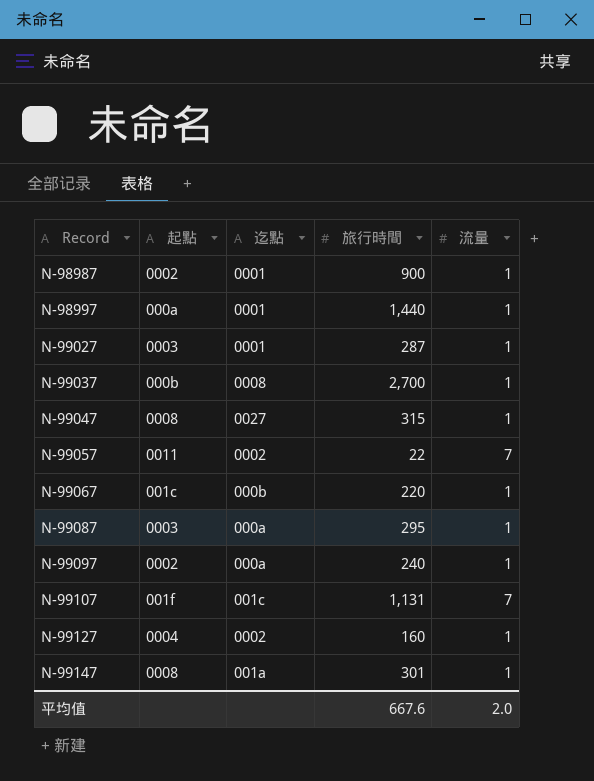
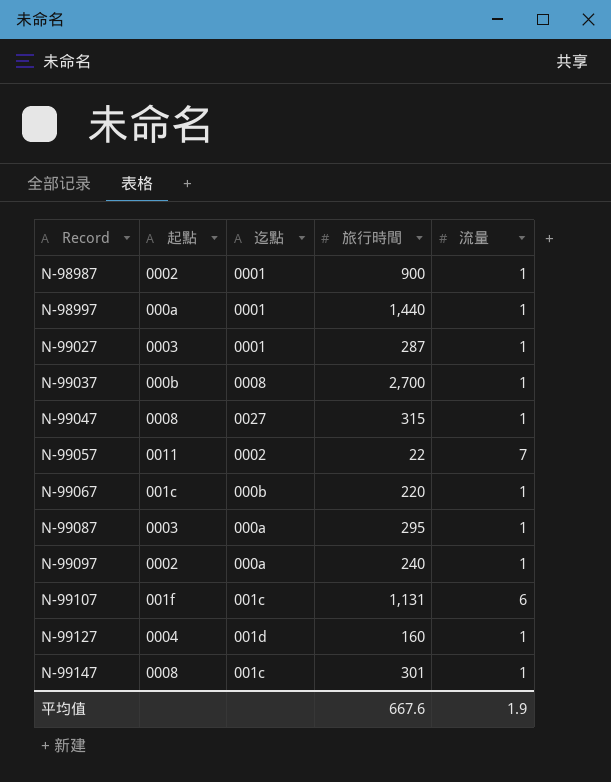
N-99107 | 流量: 7 -> 6
N-99127 | 迄點: 0002 -> 001d
N-99147 | 迄點: 001a -> 001c
平均值 | 流量: 2.0 -> 1.9

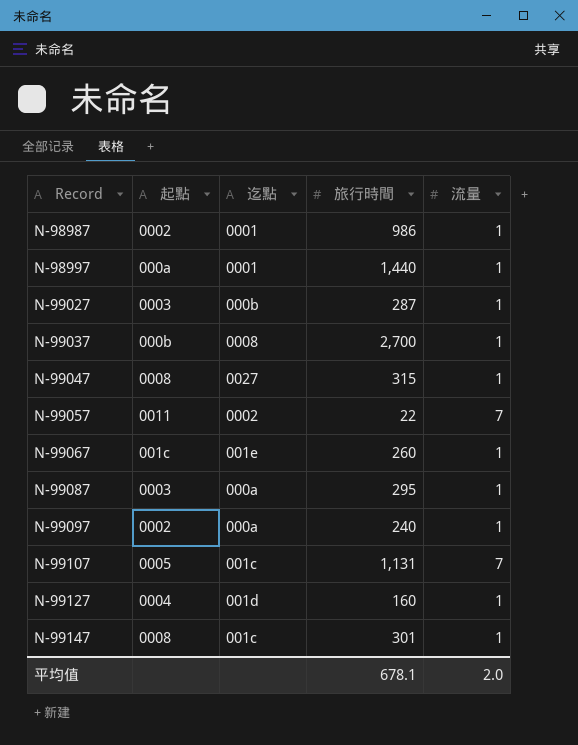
N-98987 | 旅行時間: 900 -> 986
N-99027 | 迄點: 0001 -> 000b
N-99067 | 迄點: 000b -> 001e
N-99067 | 旅行時間: 220 -> 260
N-99107 | 起點: 001f -> 0005
N-99107 | 流量: 6 -> 7
平均值 | 旅行時間: 667.6 -> 678.1
平均值 | 流量: 1.9 -> 2.0

